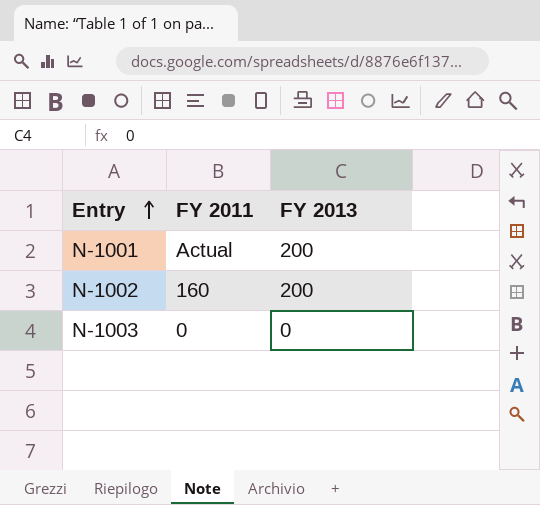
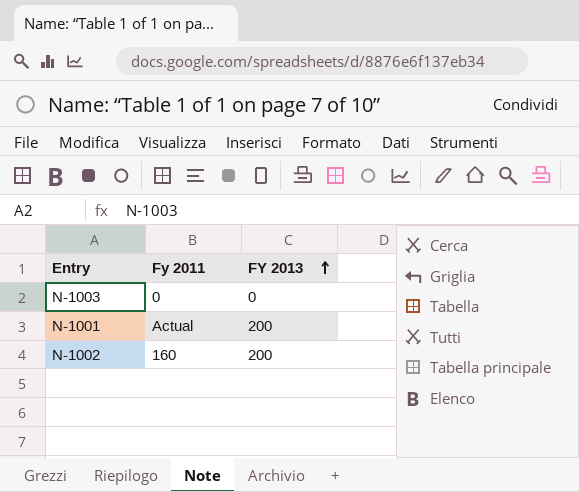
row order: Entry ascending -> FY 2013 ascending
column name: FY 2011 -> Fy 2011

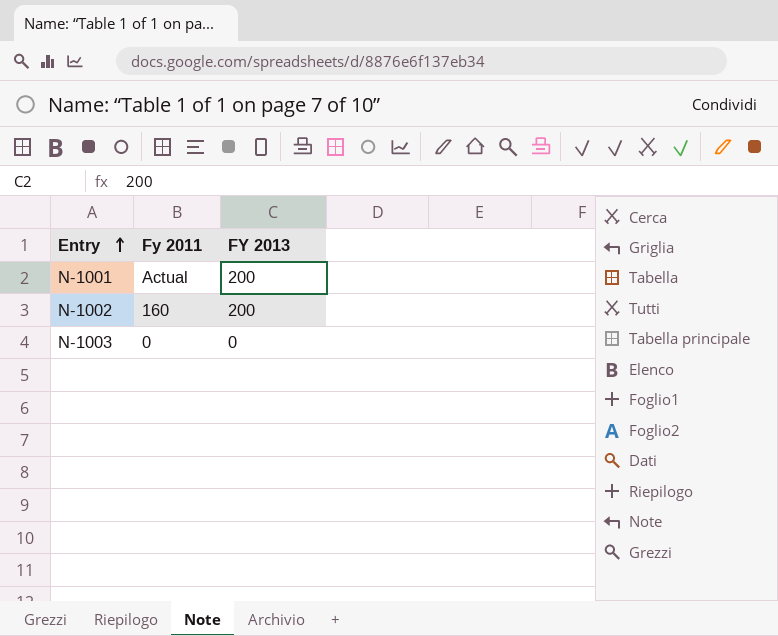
row order: FY 2013 ascending -> Entry ascending

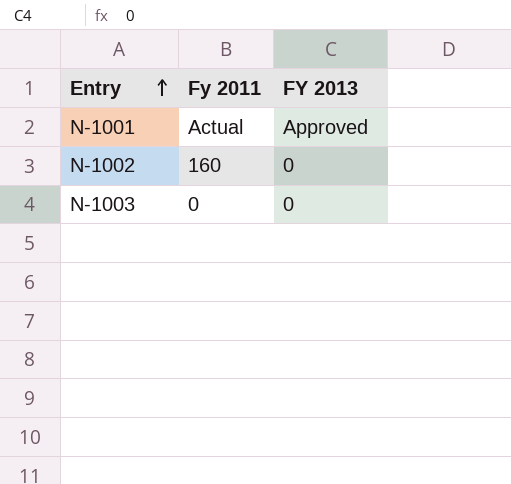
N-1001 | FY 2013: 200 -> Approved
N-1002 | FY 2013: 200 -> 0

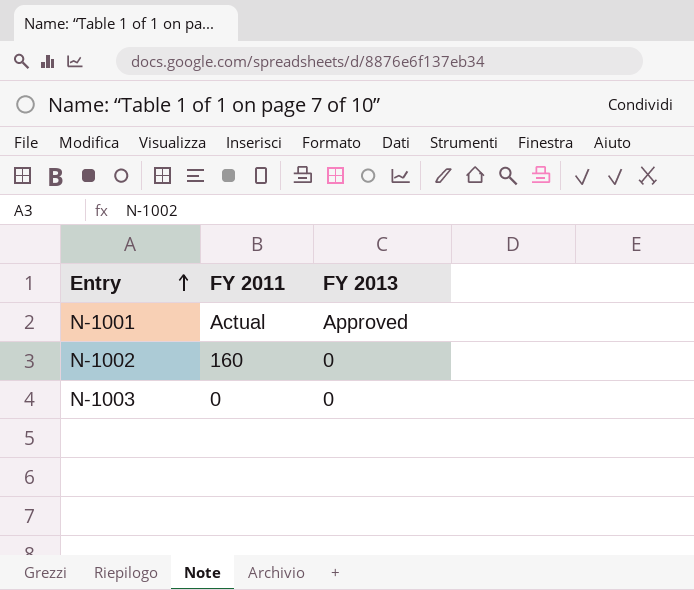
column name: Fy 2011 -> FY 2011

